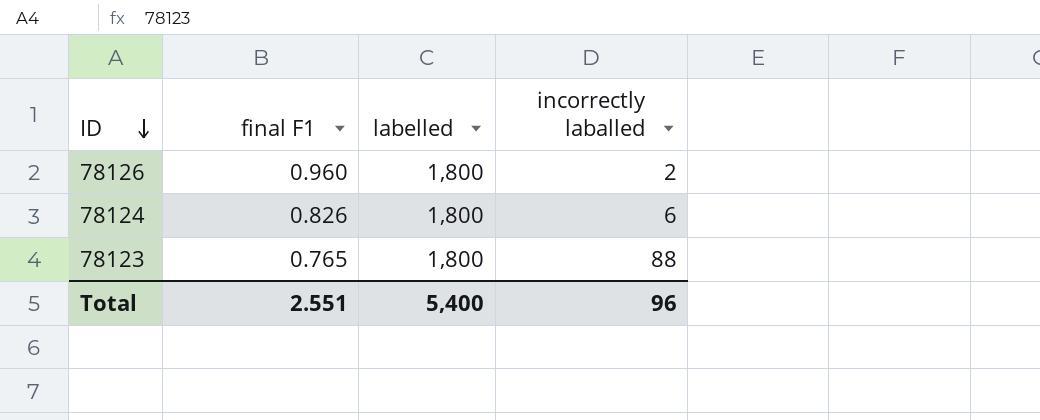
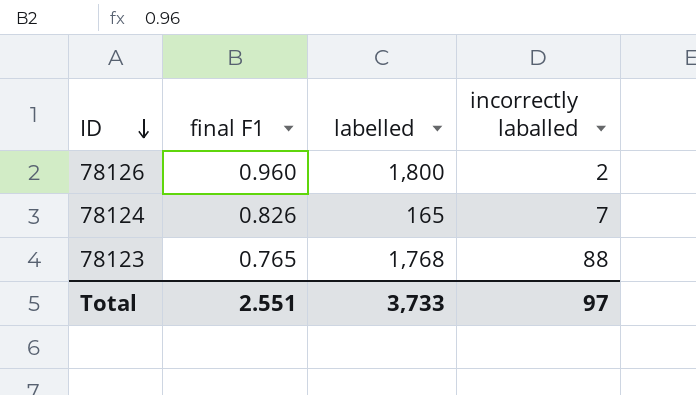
78124 | labelled: 1,800 -> 165
78124 | incorrectly laballed: 6 -> 7
78123 | labelled: 1,800 -> 1,768
Total | labelled: 5,400 -> 3,733
Total | incorrectly laballed: 96 -> 97

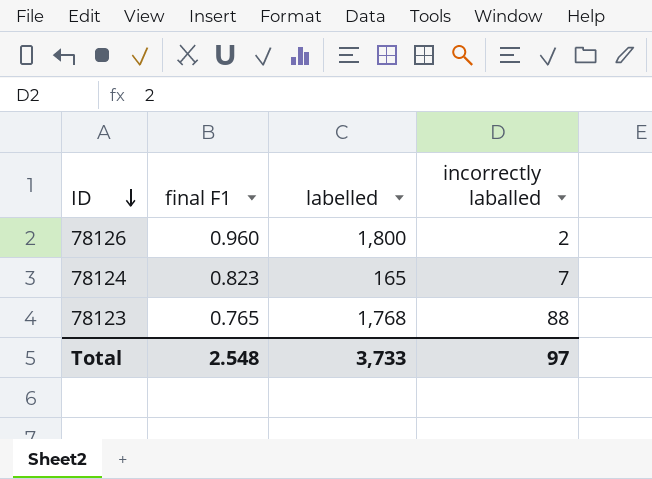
78124 | final F1: 0.826 -> 0.823
Total | final F1: 2.551 -> 2.548

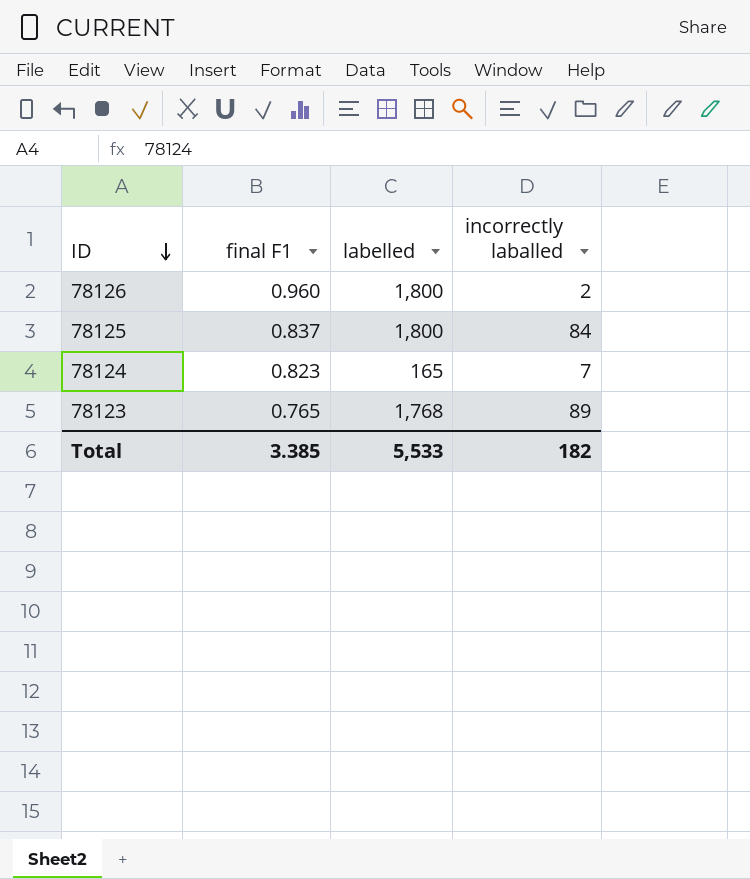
row 78125: none -> 0.837 | 1,800 | 84
78123 | incorrectly laballed: 88 -> 89
Total | final F1: 2.548 -> 3.385
Total | labelled: 3,733 -> 5,533
Total | incorrectly laballed: 97 -> 182

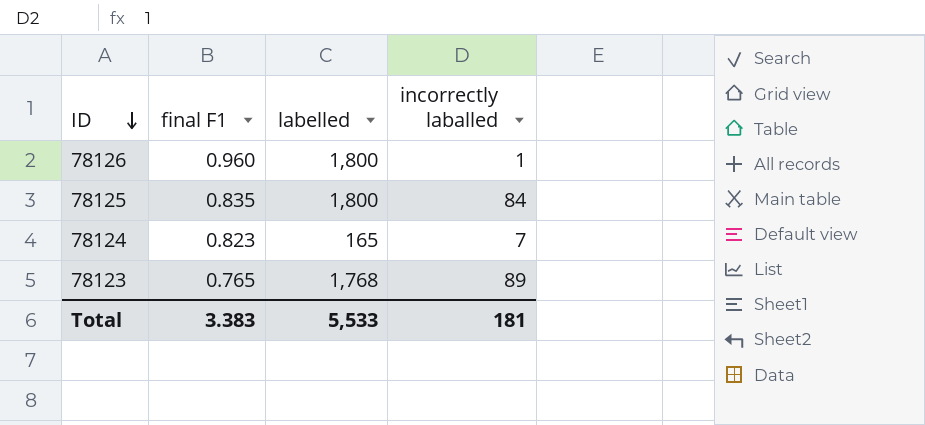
78126 | incorrectly laballed: 2 -> 1
78125 | final F1: 0.837 -> 0.835
Total | final F1: 3.385 -> 3.383
Total | incorrectly laballed: 182 -> 181

